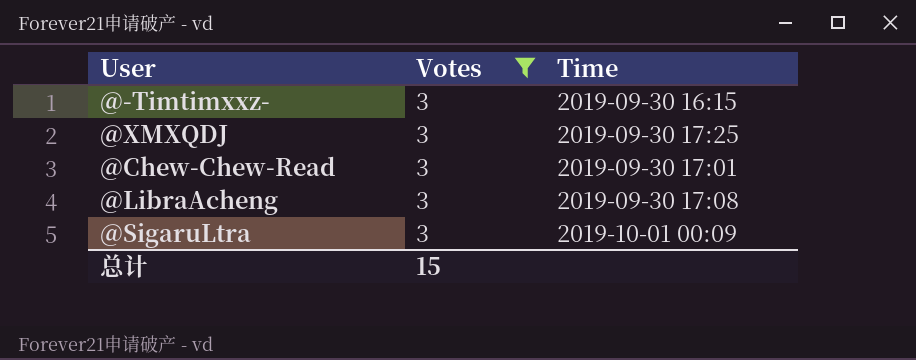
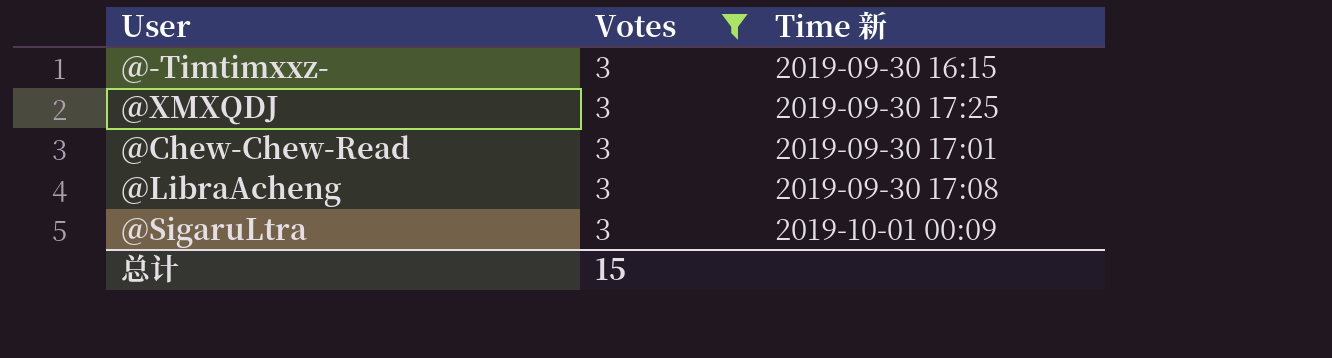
column name: Time -> Time 新

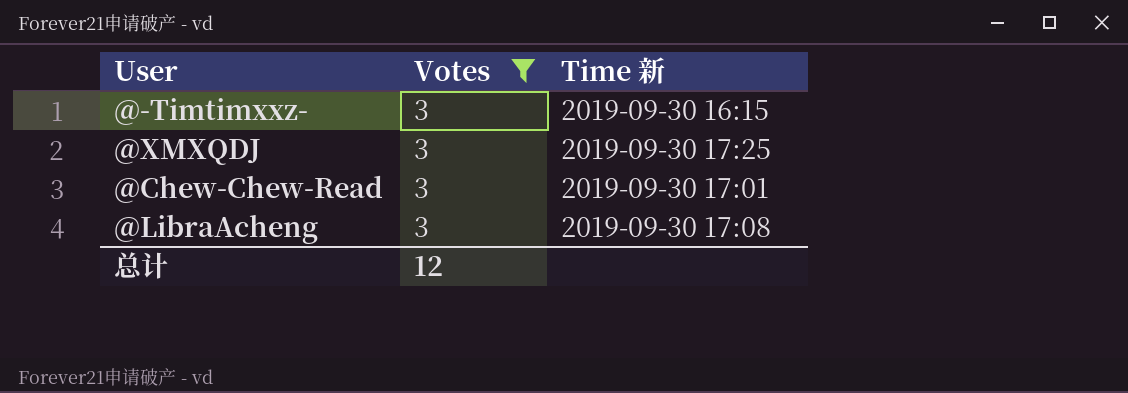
row @SigaruLtra: 3 | 2019-10-01 00:09 -> none
总计 | Votes: 15 -> 12

